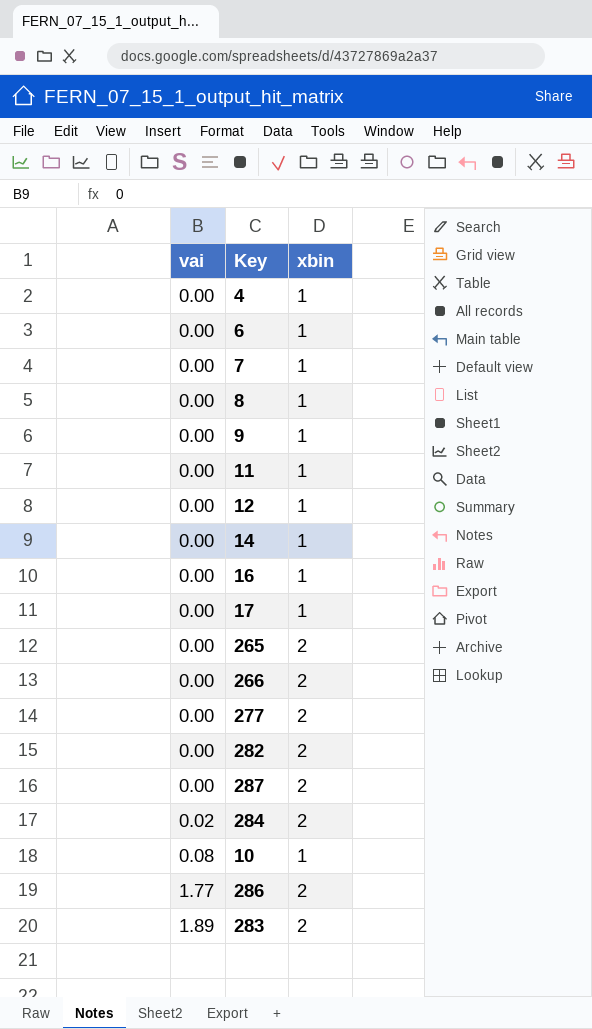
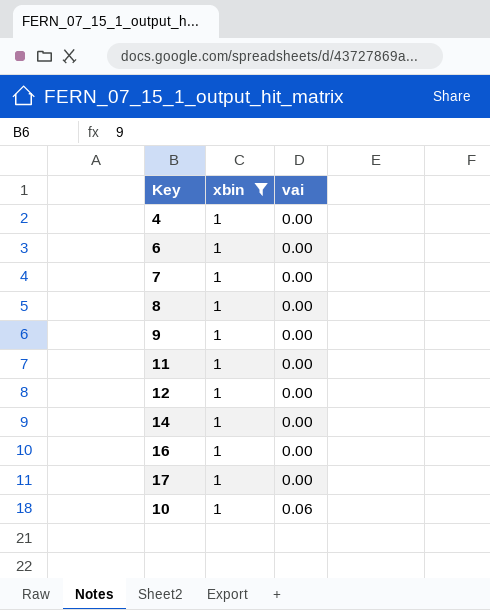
filter: none -> xbin = 1
column vai | position: 1 -> 3
10 | vai: 0.08 -> 0.06

